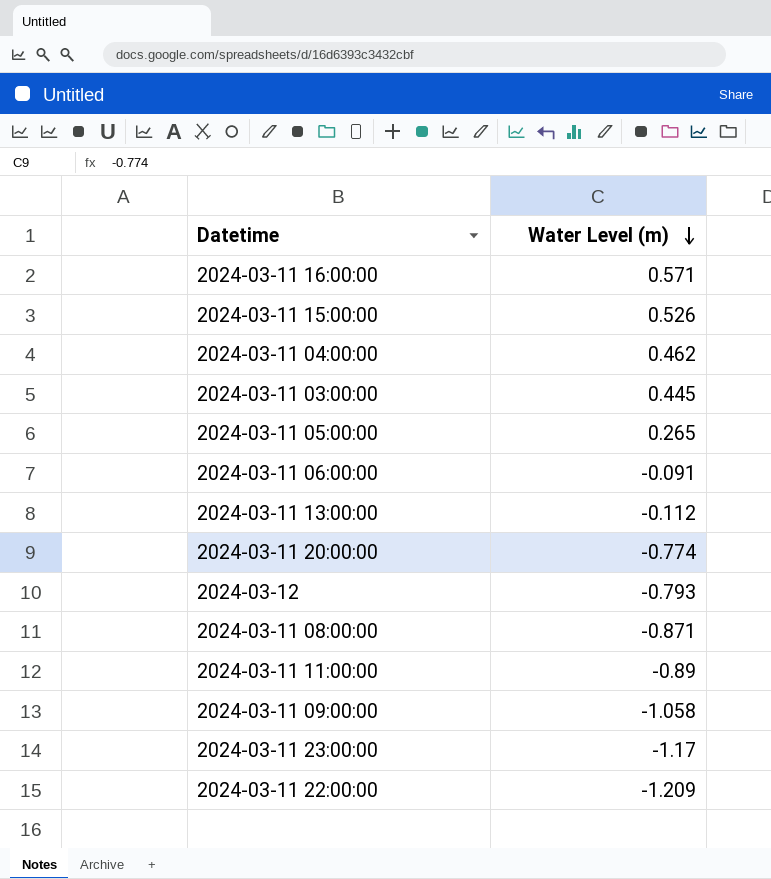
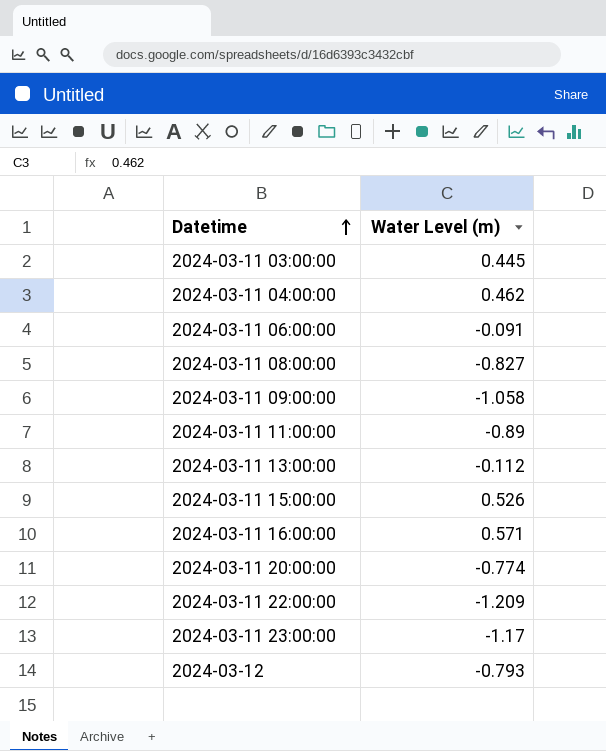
row order: Water Level (m) descending -> Datetime ascending
row 2024-03-11 05:00:00: 0.265 -> none
2024-03-11 08:00:00 | Water Level (m): -0.871 -> -0.827

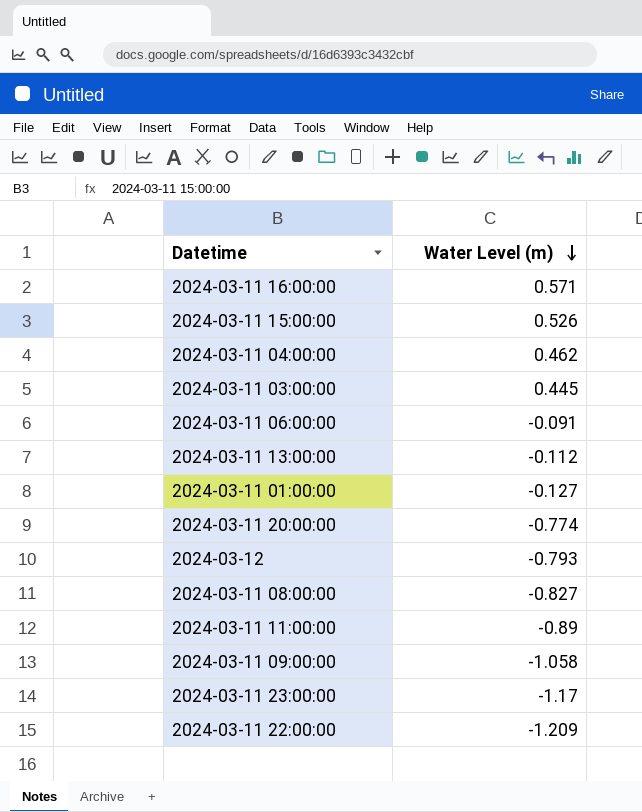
row order: Datetime ascending -> Water Level (m) descending
row 2024-03-11 01:00:00: none -> -0.127

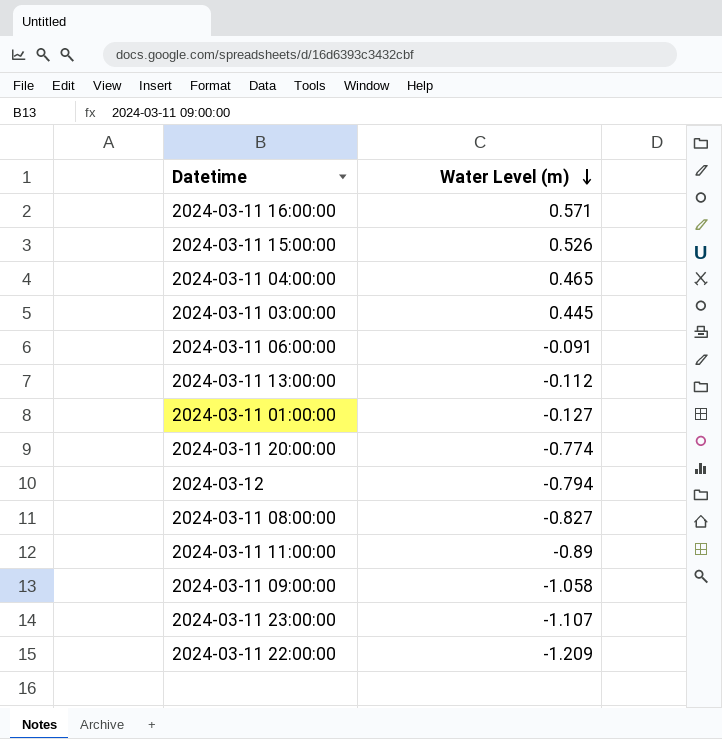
2024-03-11 04:00:00 | Water Level (m): 0.462 -> 0.465
2024-03-12 | Water Level (m): -0.793 -> -0.794
2024-03-11 23:00:00 | Water Level (m): -1.17 -> -1.107

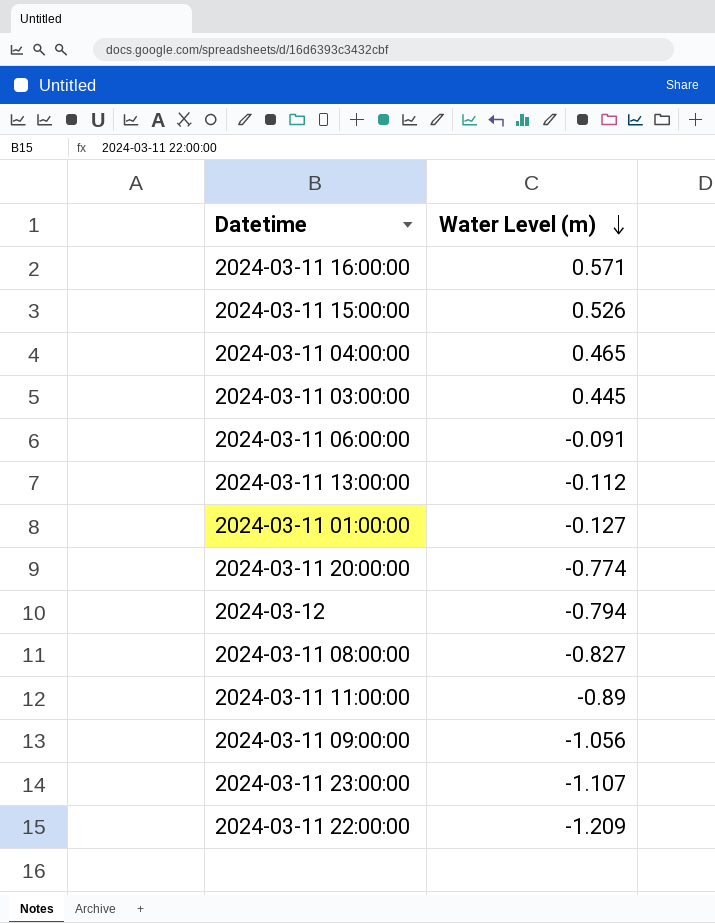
2024-03-11 09:00:00 | Water Level (m): -1.058 -> -1.056

